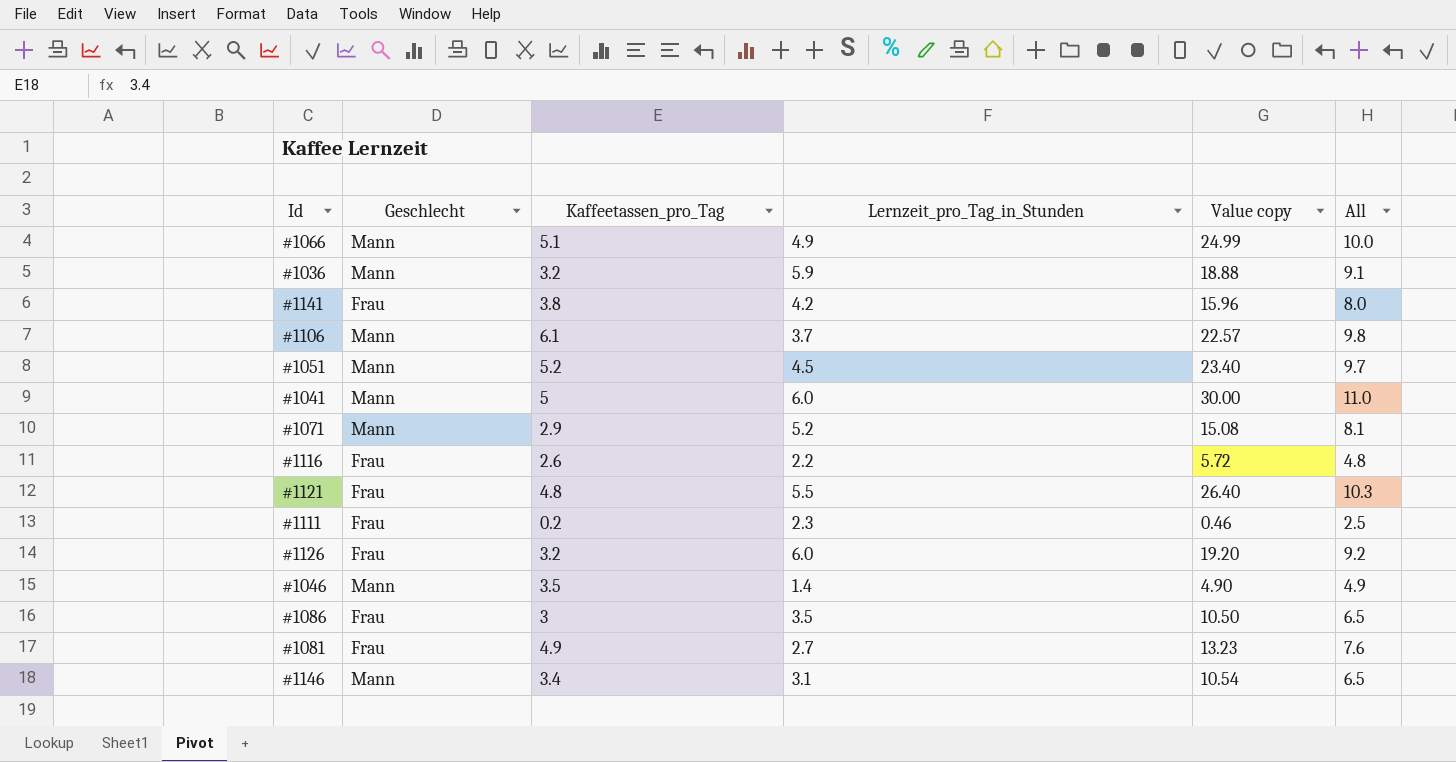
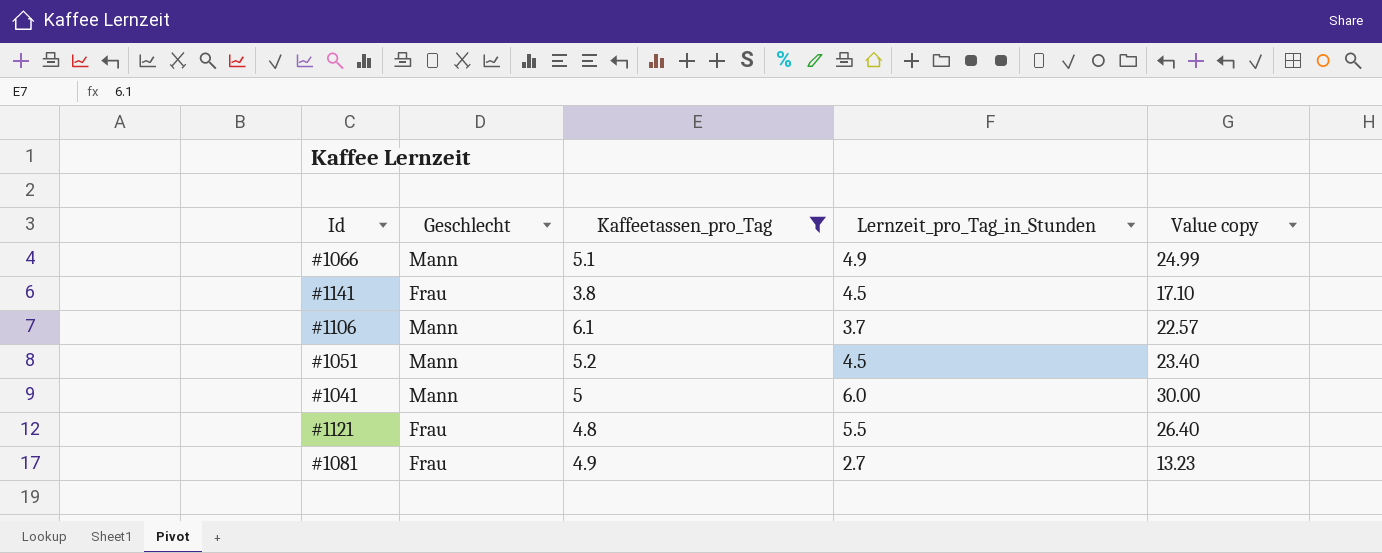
filter: none -> Kaffeetassen_pro_Tag >= 3.8
column All | formula: [Kaffeetassen_pro_Tag] + [Lernzeit_pro_Tag_in_Stunden] -> none
#1141 | Lernzeit_pro_Tag_in_Stunden: 4.2 -> 4.5
#1141 | Value copy: 15.96 -> 17.10

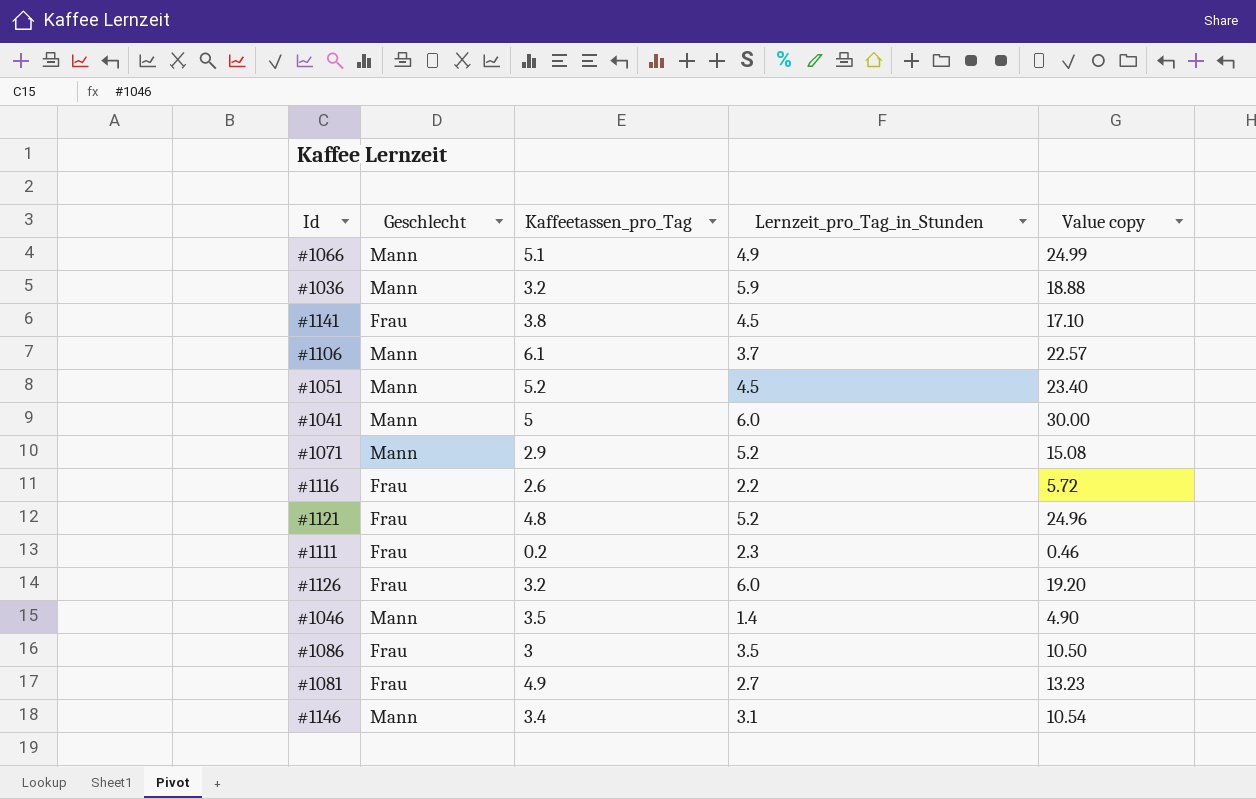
filter: Kaffeetassen_pro_Tag >= 3.8 -> none
#1121 | Lernzeit_pro_Tag_in_Stunden: 5.5 -> 5.2
#1121 | Value copy: 26.40 -> 24.96

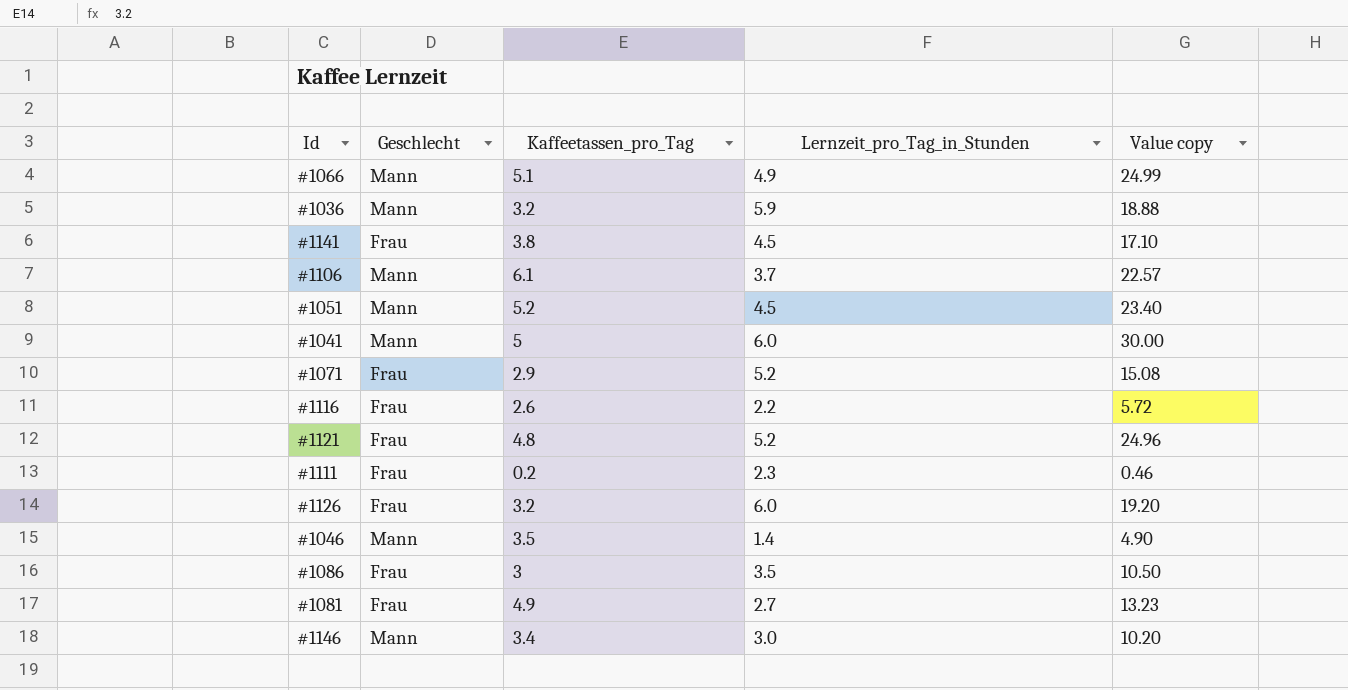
#1071 | Geschlecht: Mann -> Frau
#1146 | Lernzeit_pro_Tag_in_Stunden: 3.1 -> 3.0
#1146 | Value copy: 10.54 -> 10.20

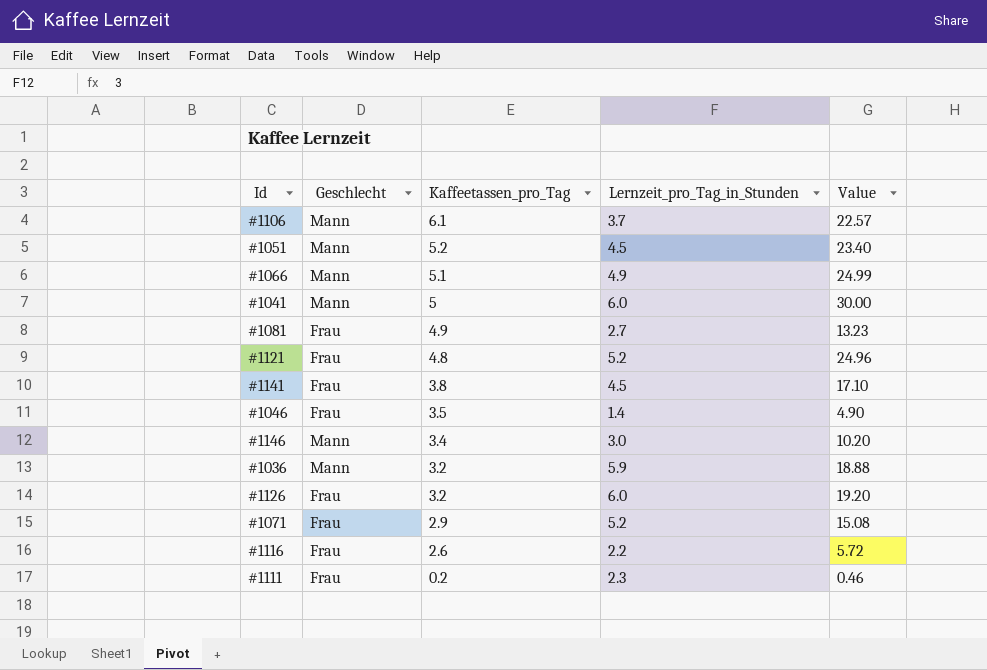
row order: none -> Kaffeetassen_pro_Tag descending
column name: Value copy -> Value
row #1086: Frau | 3 | 3.5 | 10.50 -> none
#1046 | Geschlecht: Mann -> Frau

